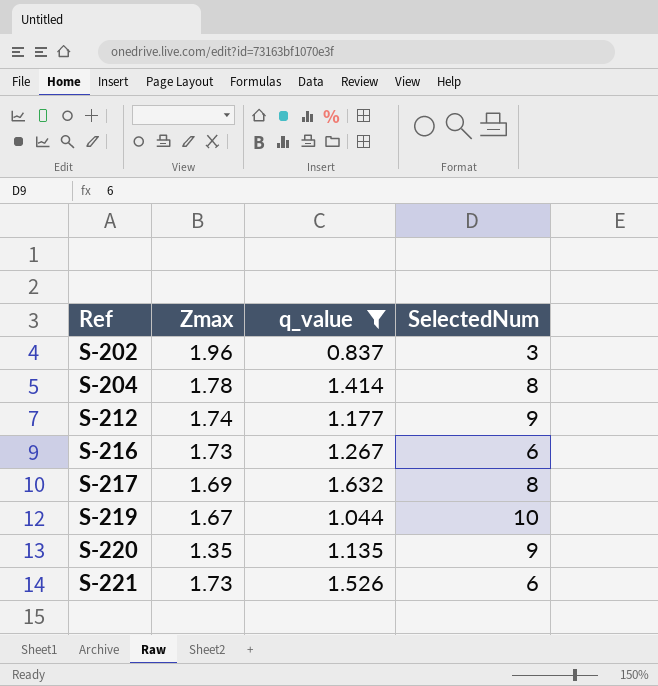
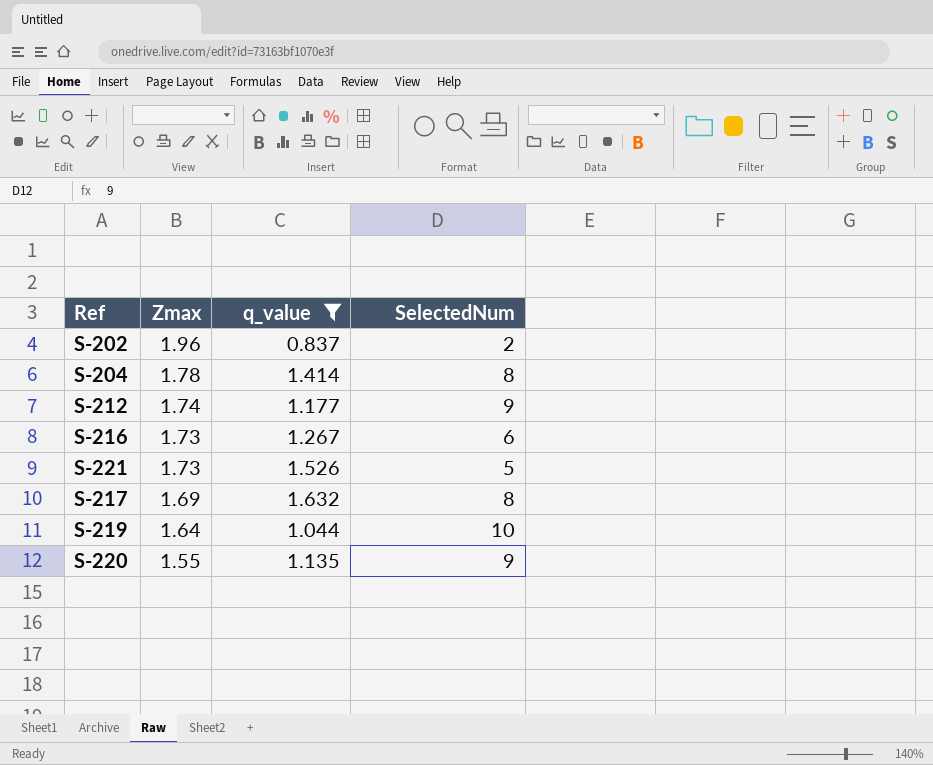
row order: Ref ascending -> Zmax descending
S-202 | SelectedNum: 3 -> 2
S-221 | SelectedNum: 6 -> 5
S-219 | Zmax: 1.67 -> 1.64
S-220 | Zmax: 1.35 -> 1.55

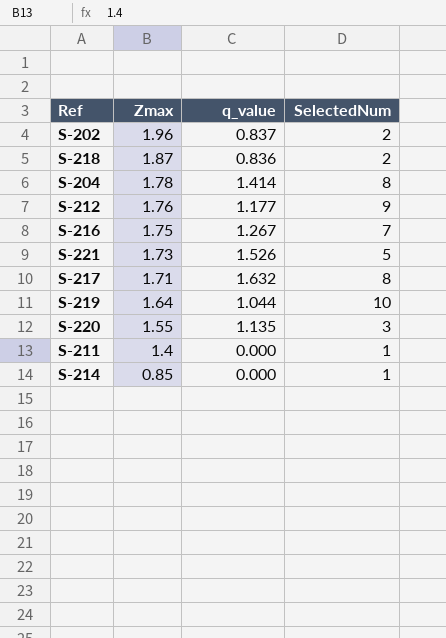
filter: q_value >= 0.837 -> none
S-212 | Zmax: 1.74 -> 1.76
S-216 | Zmax: 1.73 -> 1.75
S-216 | SelectedNum: 6 -> 7
S-217 | Zmax: 1.69 -> 1.71
S-220 | SelectedNum: 9 -> 3

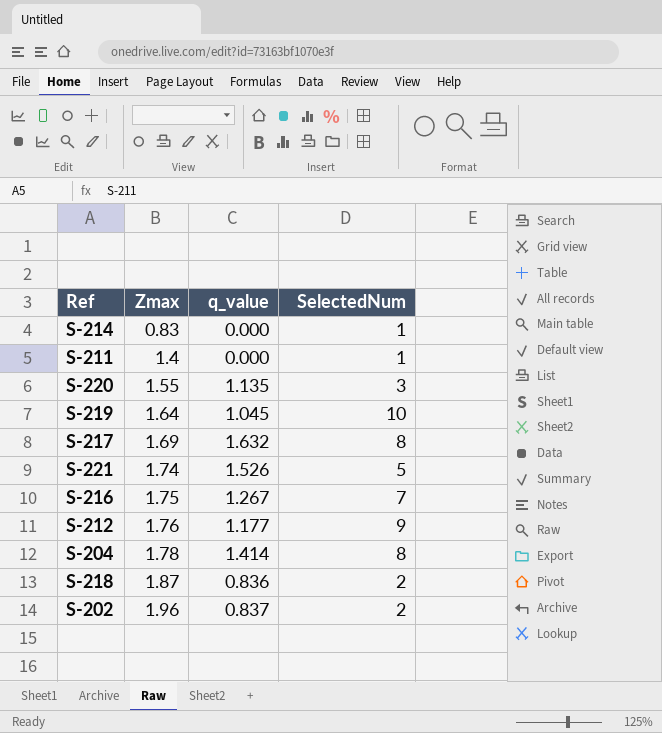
row order: Zmax descending -> Zmax ascending
S-214 | Zmax: 0.85 -> 0.83
S-219 | q_value: 1.044 -> 1.045
S-217 | Zmax: 1.71 -> 1.69
S-221 | Zmax: 1.73 -> 1.74

